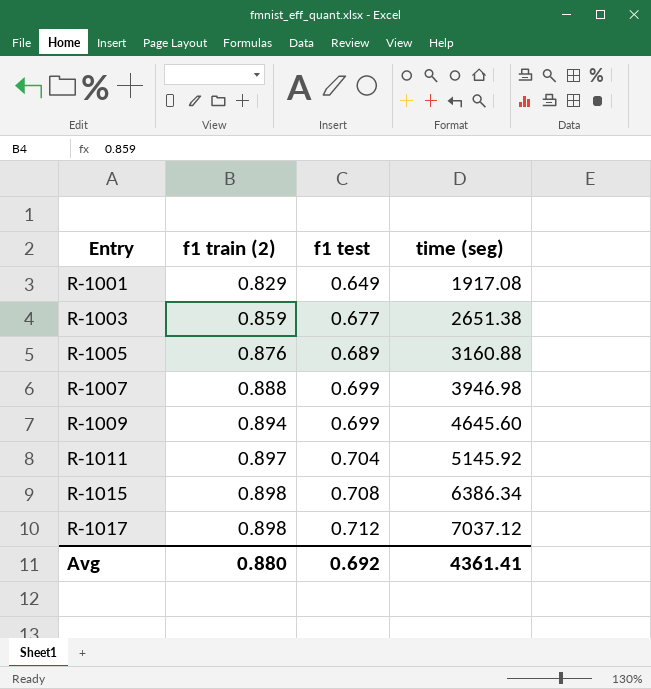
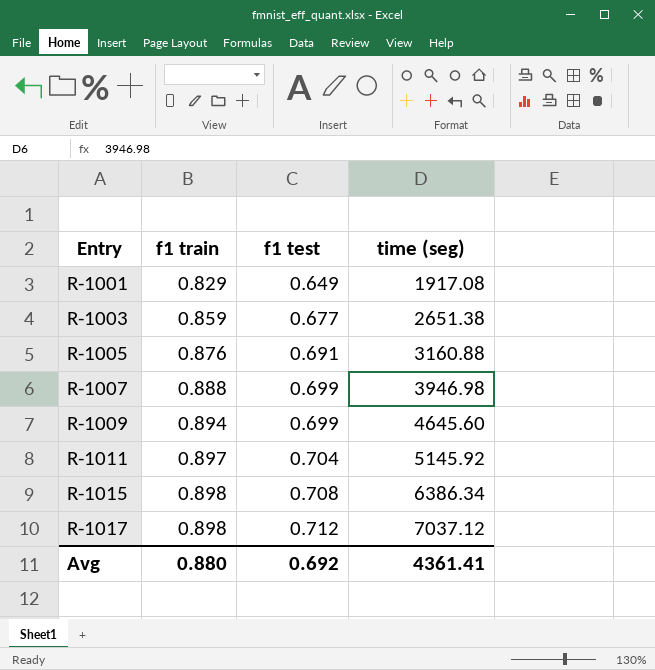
column name: f1 train (2) -> f1 train
R-1005 | f1 test: 0.689 -> 0.691

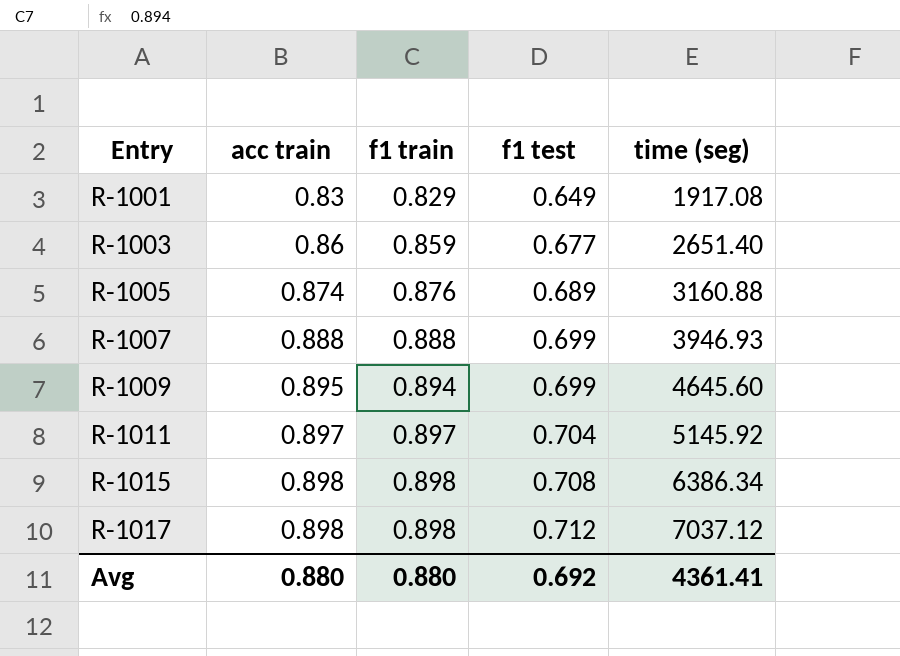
column acc train | position: none -> 2
R-1003 | time (seg): 2651.38 -> 2651.40
R-1005 | f1 test: 0.691 -> 0.689
R-1007 | time (seg): 3946.98 -> 3946.93

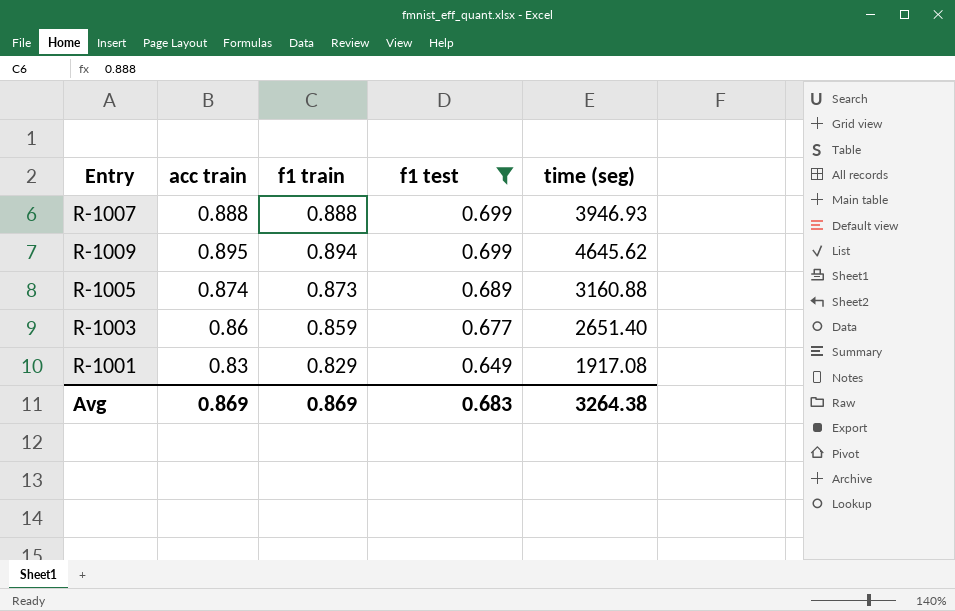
filter: none -> f1 test <= 0.699
row order: Entry ascending -> f1 test descending
R-1009 | time (seg): 4645.60 -> 4645.62
R-1005 | f1 train: 0.876 -> 0.873
Avg | acc train: 0.880 -> 0.869
Avg | f1 train: 0.880 -> 0.869
Avg | f1 test: 0.692 -> 0.683
Avg | time (seg): 4361.41 -> 3264.38

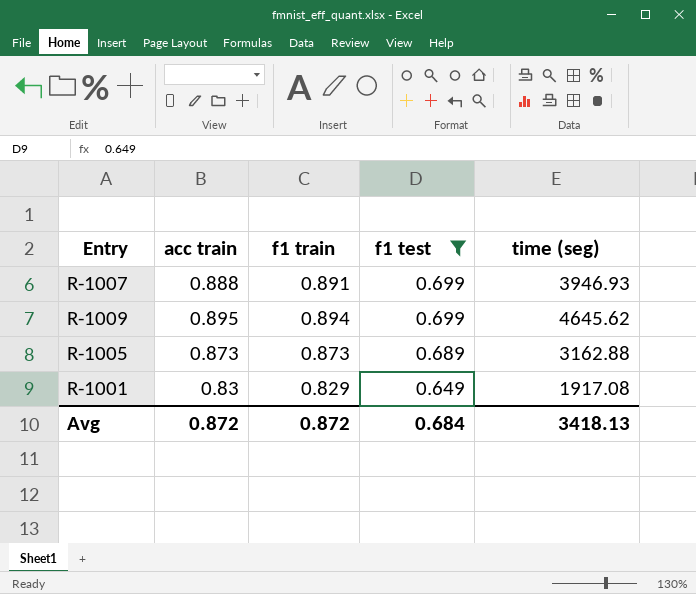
row R-1003: 0.86 | 0.859 | 0.677 | 2651.40 -> none
R-1007 | f1 train: 0.888 -> 0.891
R-1005 | acc train: 0.874 -> 0.873
R-1005 | time (seg): 3160.88 -> 3162.88
Avg | acc train: 0.869 -> 0.872
Avg | f1 train: 0.869 -> 0.872
Avg | f1 test: 0.683 -> 0.684
Avg | time (seg): 3264.38 -> 3418.13

